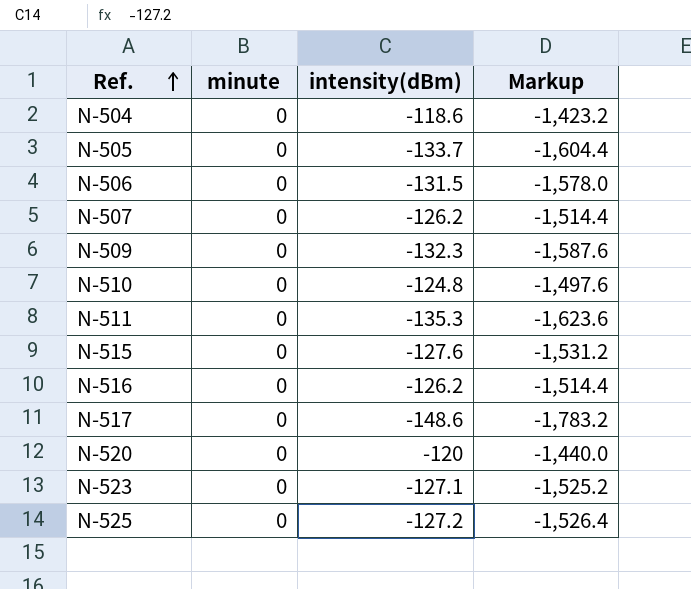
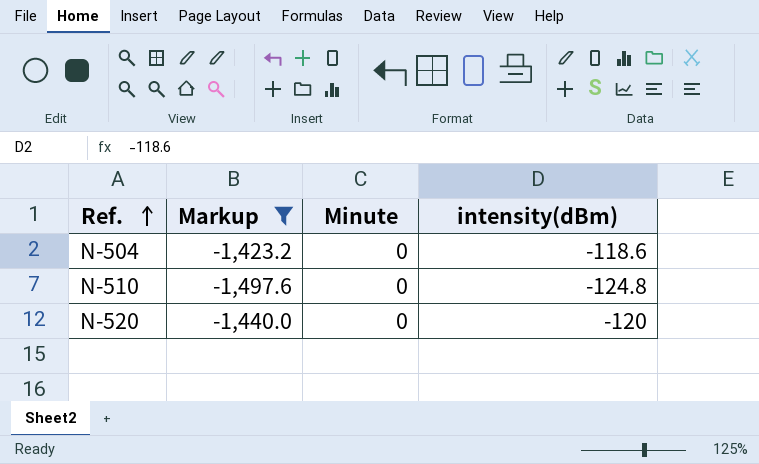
filter: none -> Markup >= -1,497.6
column Markup | position: 4 -> 2
column name: minute -> Minute

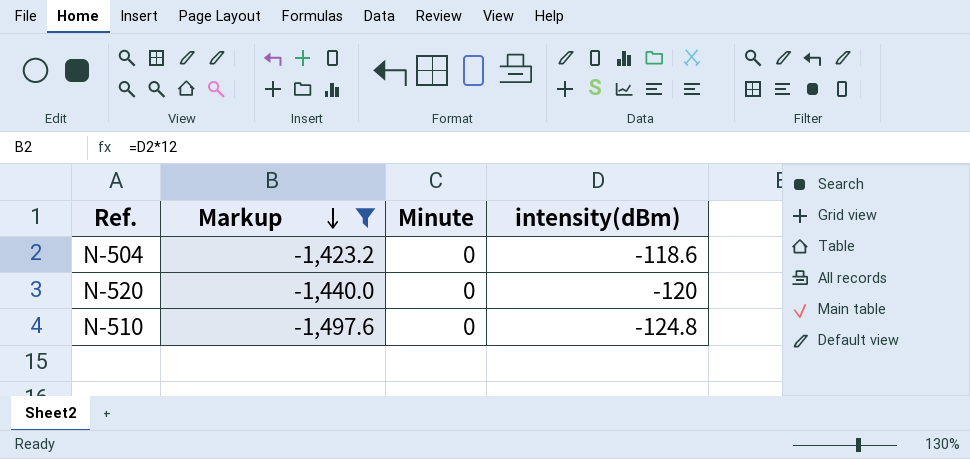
row order: Ref. ascending -> Markup descending

